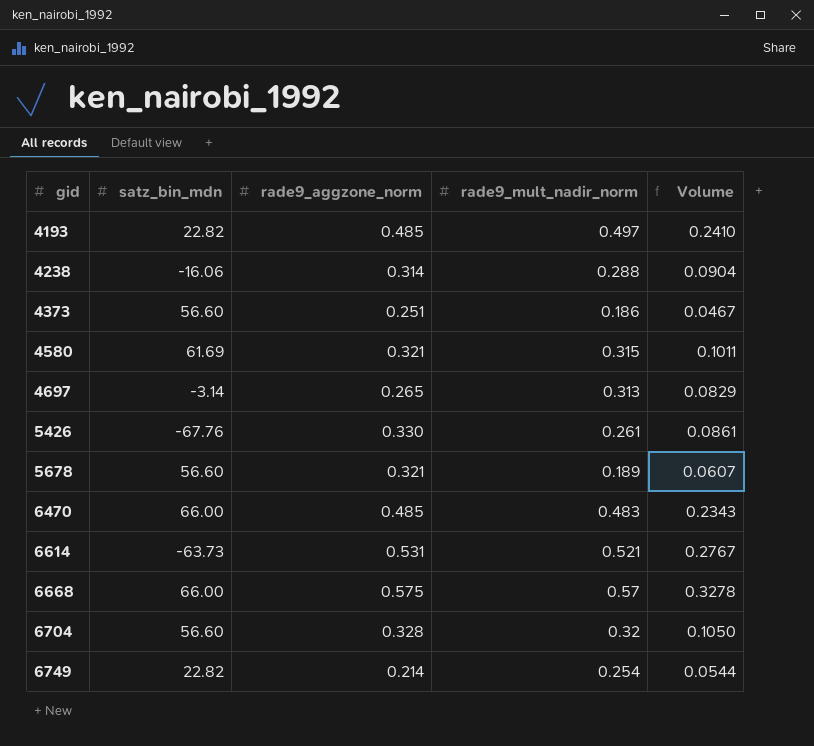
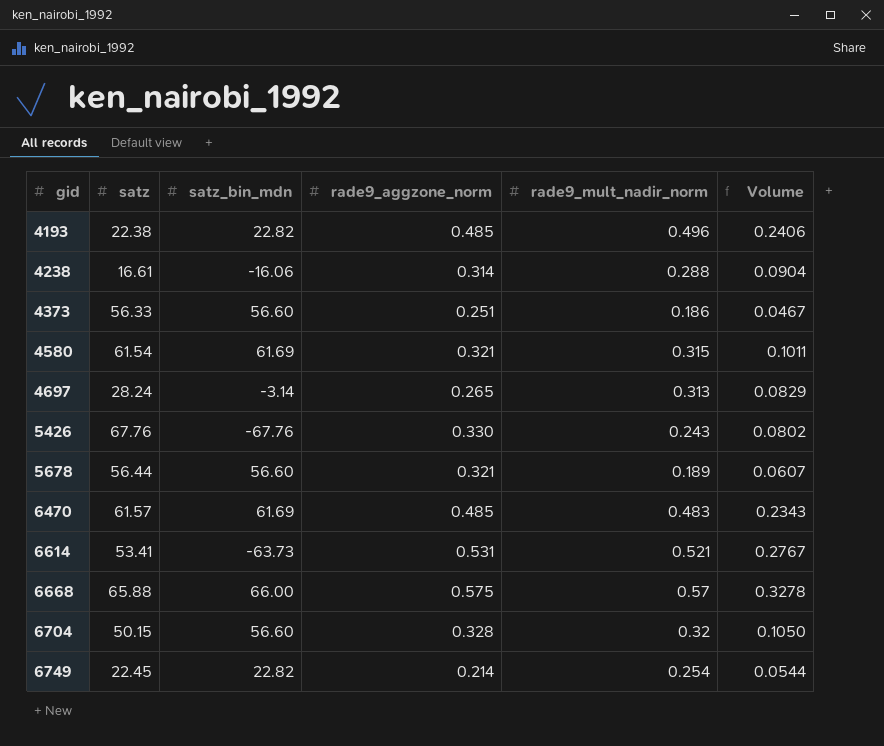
column satz | position: none -> 2
4193 | rade9_mult_nadir_norm: 0.497 -> 0.496
4193 | Volume: 0.2410 -> 0.2406
5426 | rade9_mult_nadir_norm: 0.261 -> 0.243
5426 | Volume: 0.0861 -> 0.0802
6470 | satz_bin_mdn: 66.00 -> 61.69

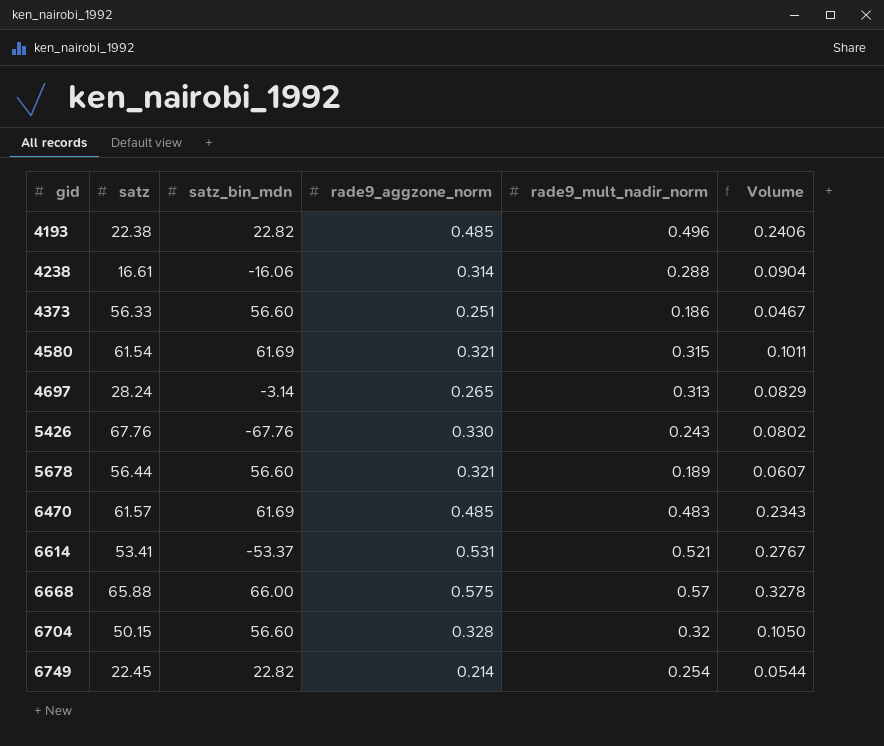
6614 | satz_bin_mdn: -63.73 -> -53.37

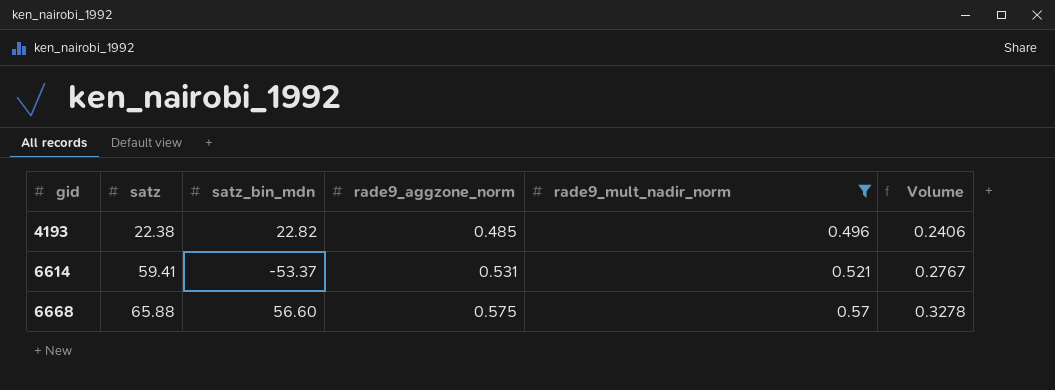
filter: none -> rade9_mult_nadir_norm >= 0.496
6614 | satz: 53.41 -> 59.41
6668 | satz_bin_mdn: 66.00 -> 56.60

